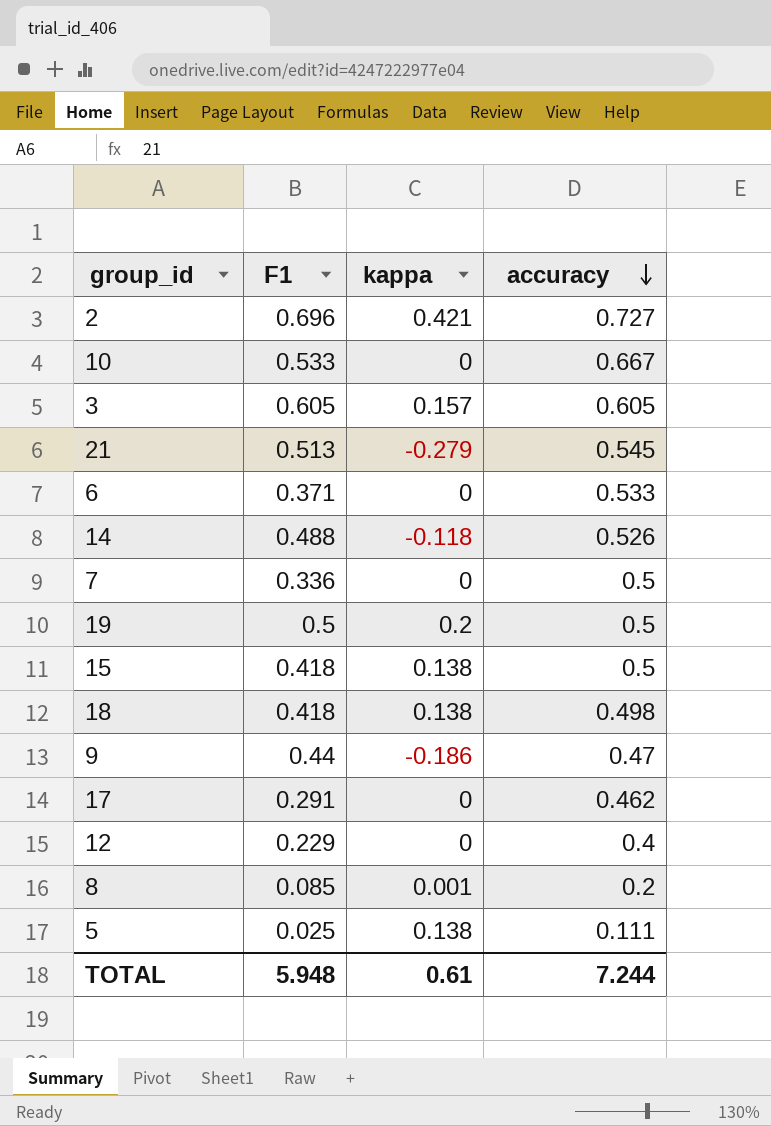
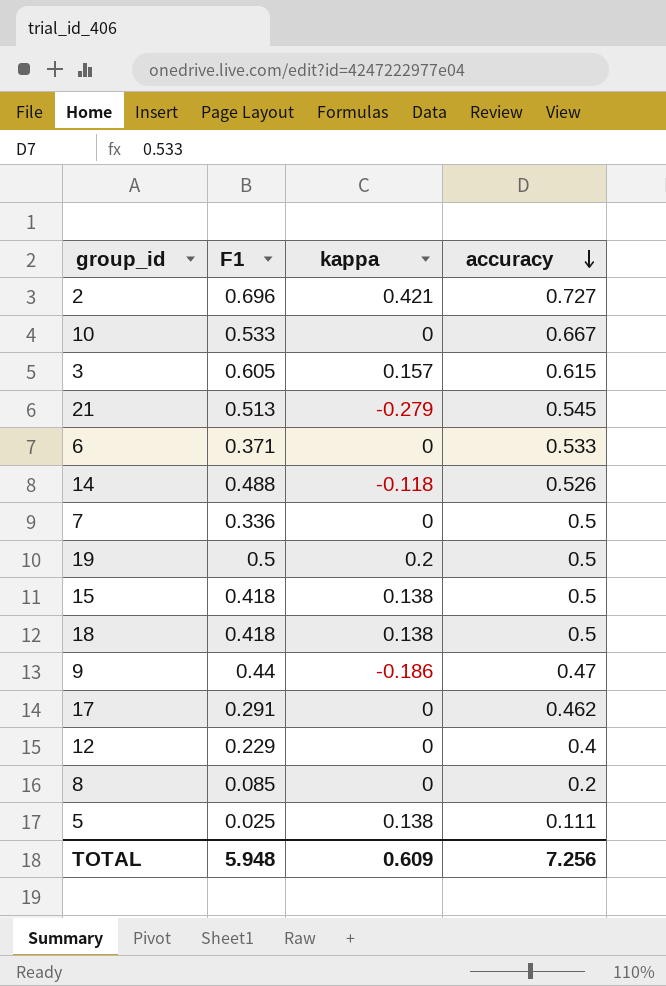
3 | accuracy: 0.605 -> 0.615
18 | accuracy: 0.498 -> 0.5
8 | kappa: 0.001 -> 0
TOTAL | kappa: 0.61 -> 0.609
TOTAL | accuracy: 7.244 -> 7.256

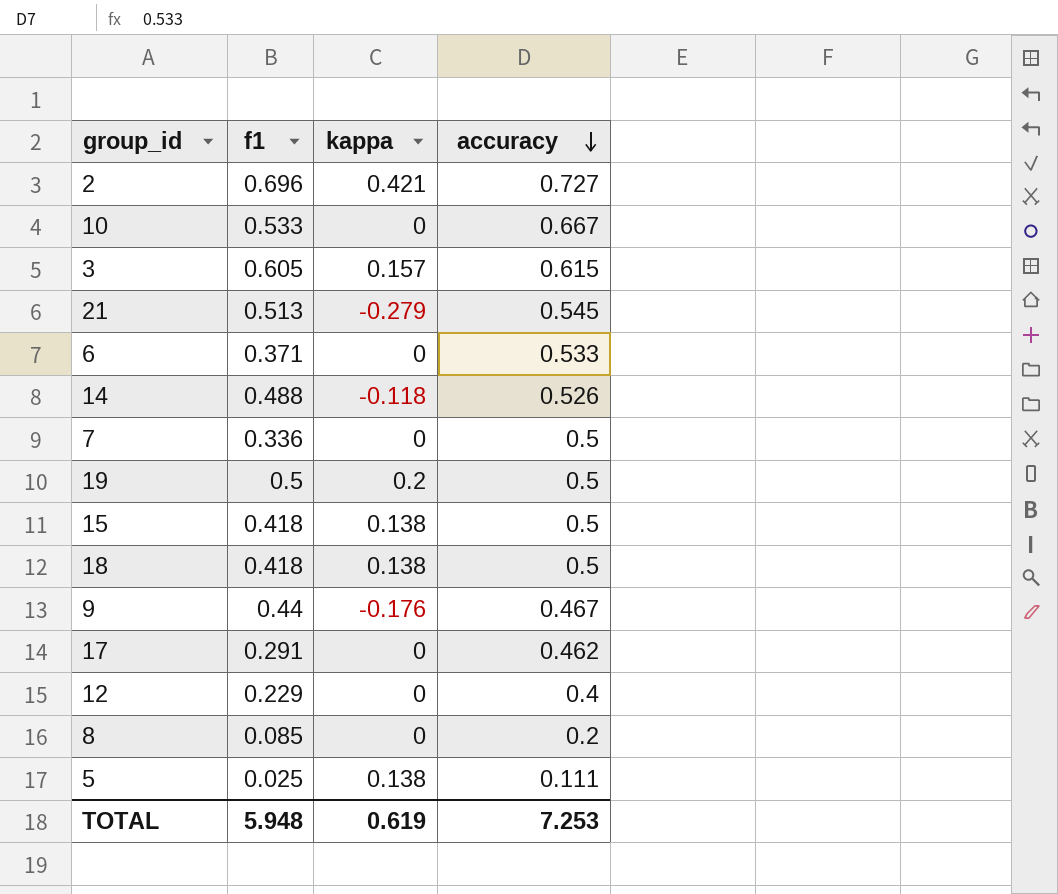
column name: F1 -> f1
9 | kappa: -0.186 -> -0.176
9 | accuracy: 0.47 -> 0.467
TOTAL | kappa: 0.609 -> 0.619
TOTAL | accuracy: 7.256 -> 7.253

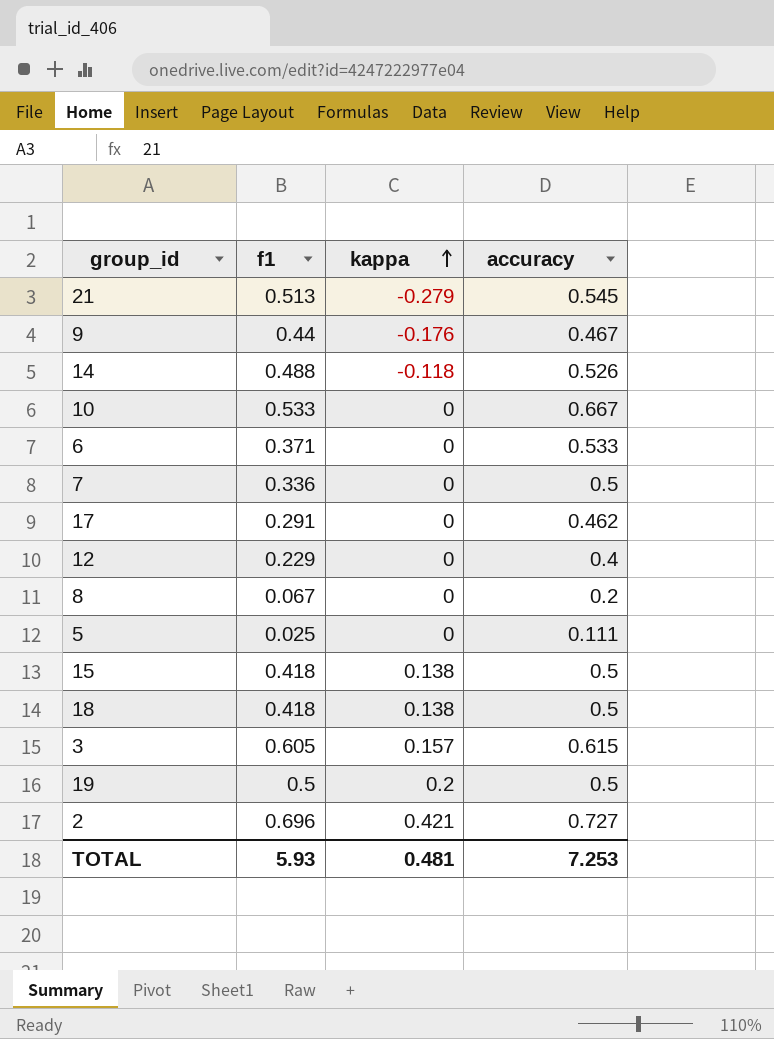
row order: accuracy descending -> kappa ascending
8 | f1: 0.085 -> 0.067
5 | kappa: 0.138 -> 0
TOTAL | f1: 5.948 -> 5.93
TOTAL | kappa: 0.619 -> 0.481

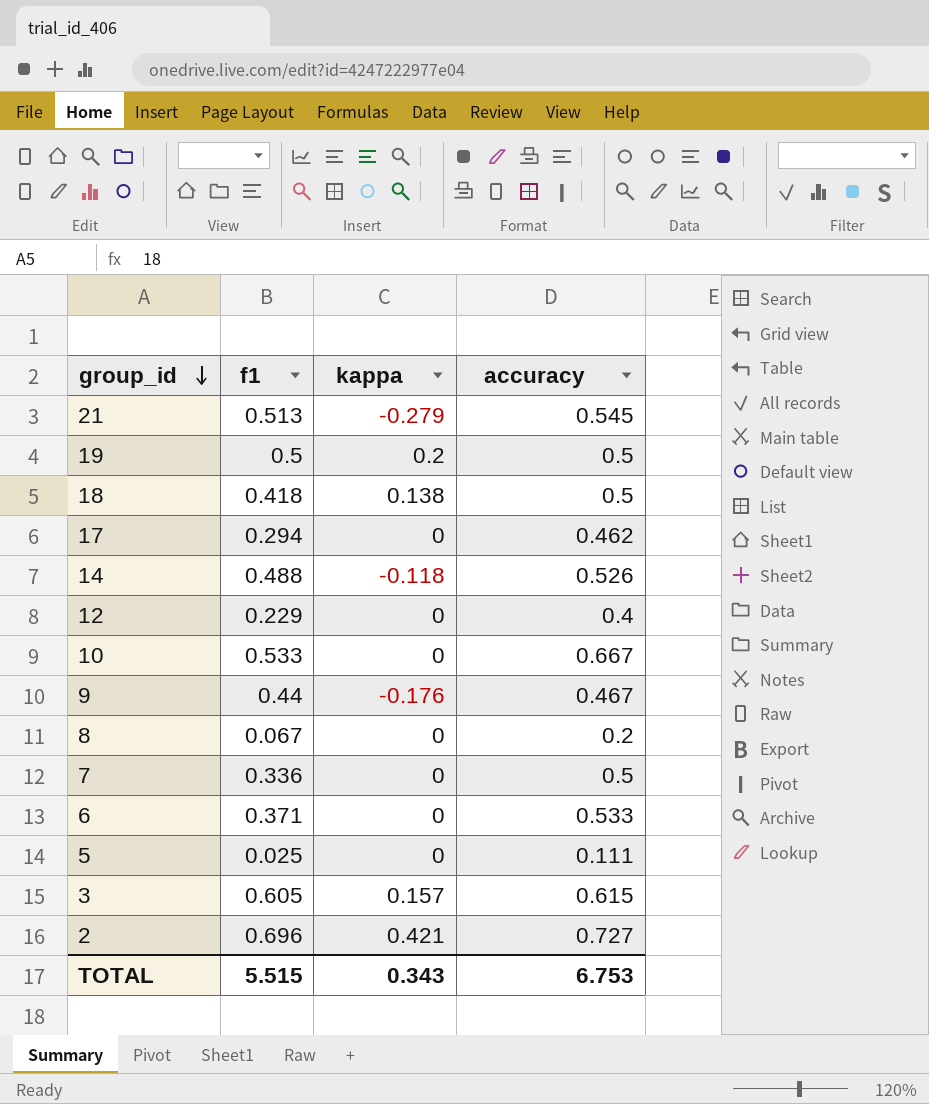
row order: kappa ascending -> group_id descending
row 15: 0.418 | 0.138 | 0.5 -> none
17 | f1: 0.291 -> 0.294
TOTAL | f1: 5.93 -> 5.515
TOTAL | kappa: 0.481 -> 0.343
TOTAL | accuracy: 7.253 -> 6.753

